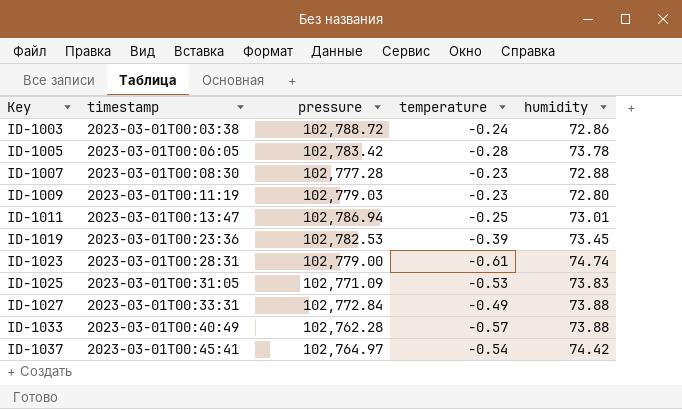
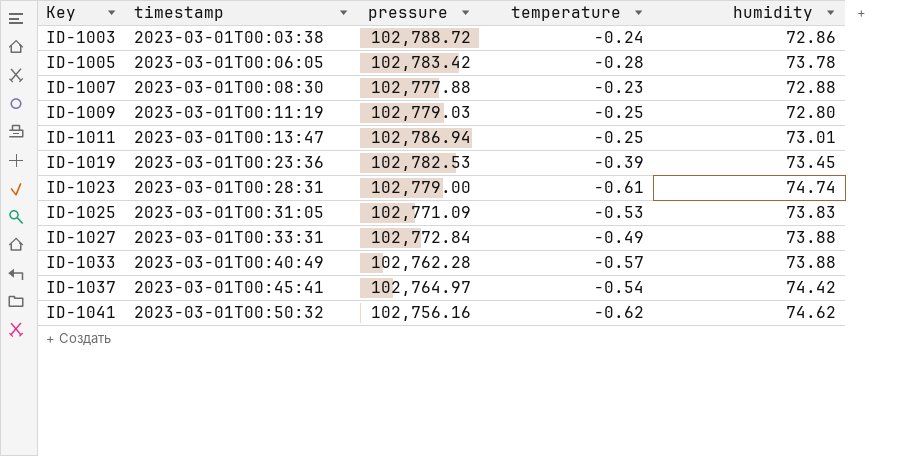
ID-1007 | pressure: 102,777.28 -> 102,777.88
ID-1009 | temperature: -0.23 -> -0.25
row ID-1041: none -> 2023-03-01T00:50:32 | 102,756.16 | -0.62 | 74.62

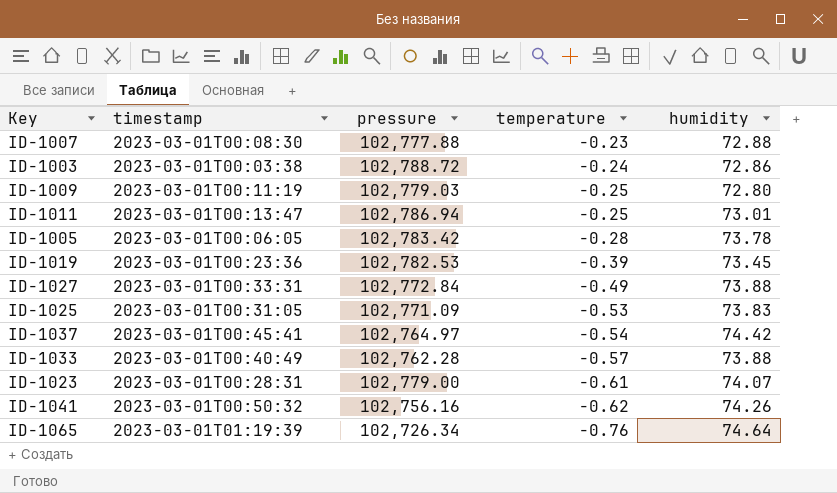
row order: Key ascending -> temperature descending
ID-1023 | humidity: 74.74 -> 74.07
ID-1041 | humidity: 74.62 -> 74.26
row ID-1065: none -> 2023-03-01T01:19:39 | 102,726.34 | -0.76 | 74.64

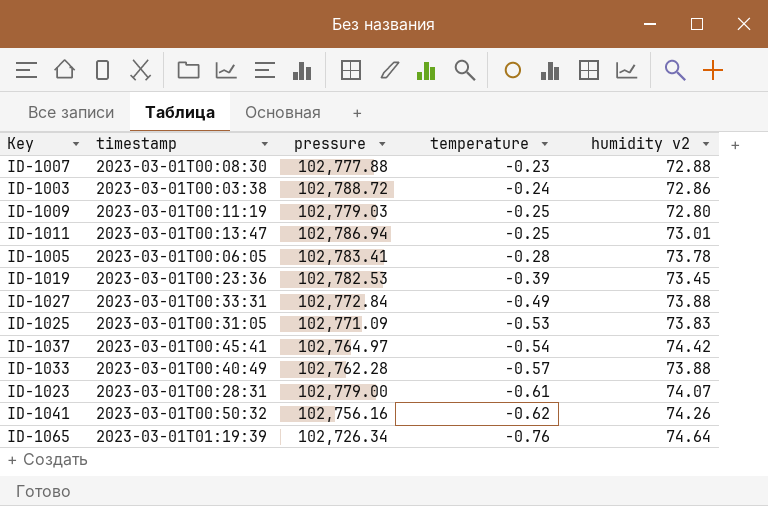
column name: humidity -> humidity v2
ID-1005 | pressure: 102,783.42 -> 102,783.41

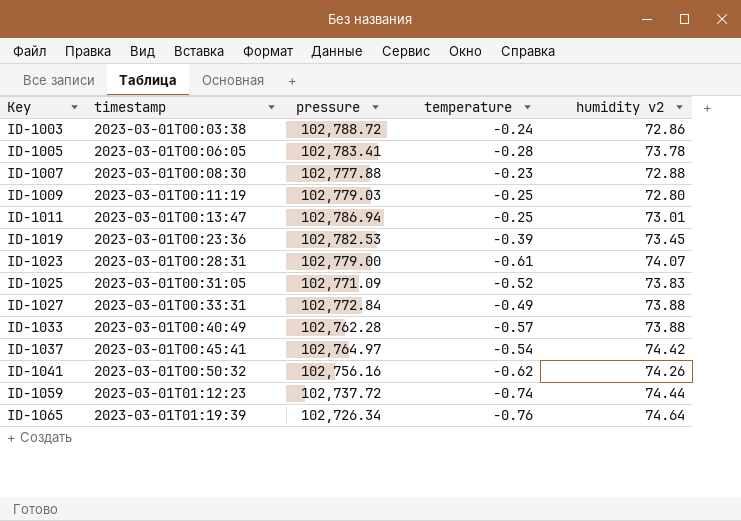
row order: temperature descending -> Key ascending
ID-1025 | temperature: -0.53 -> -0.52
row ID-1059: none -> 2023-03-01T01:12:23 | 102,737.72 | -0.74 | 74.44

